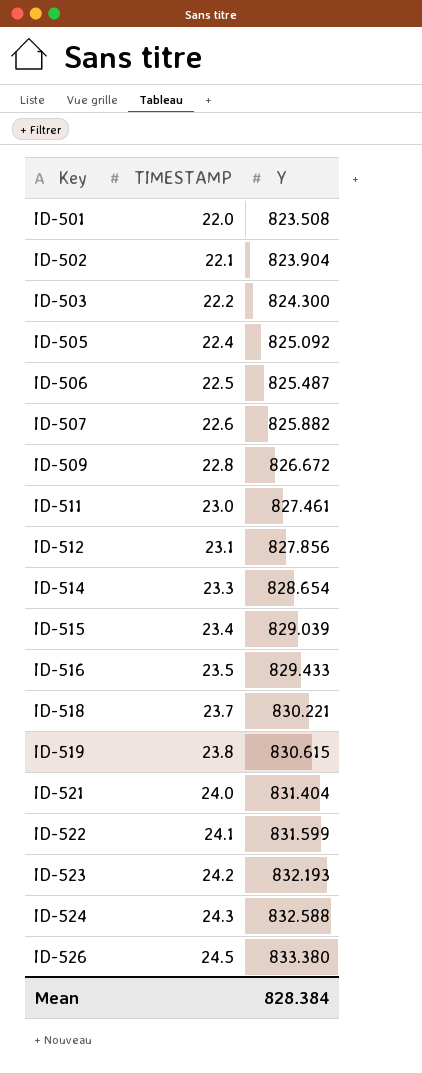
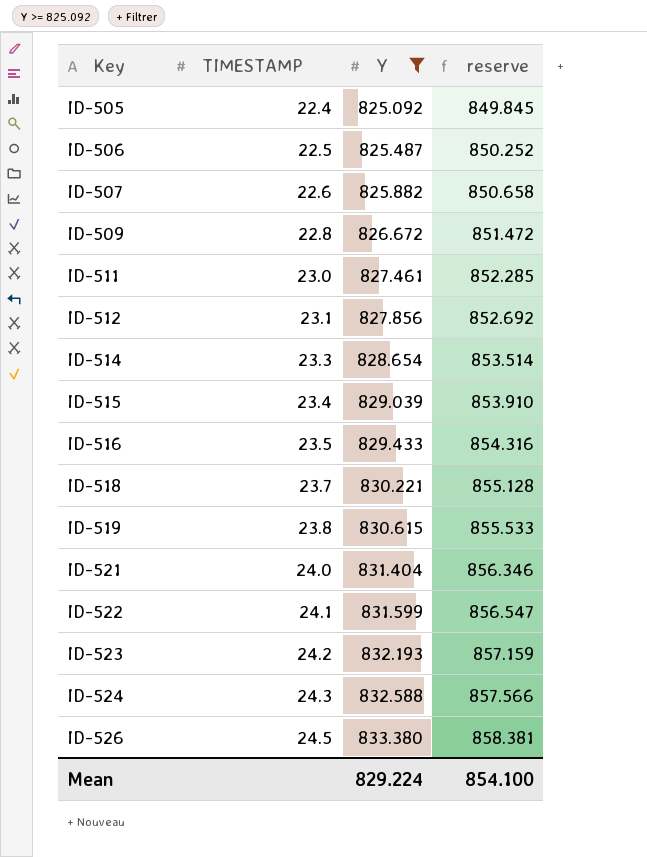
filter: none -> Y >= 825.092
column reserve | formula: none -> [Y] * 1.03
Mean | Y: 828.384 -> 829.224

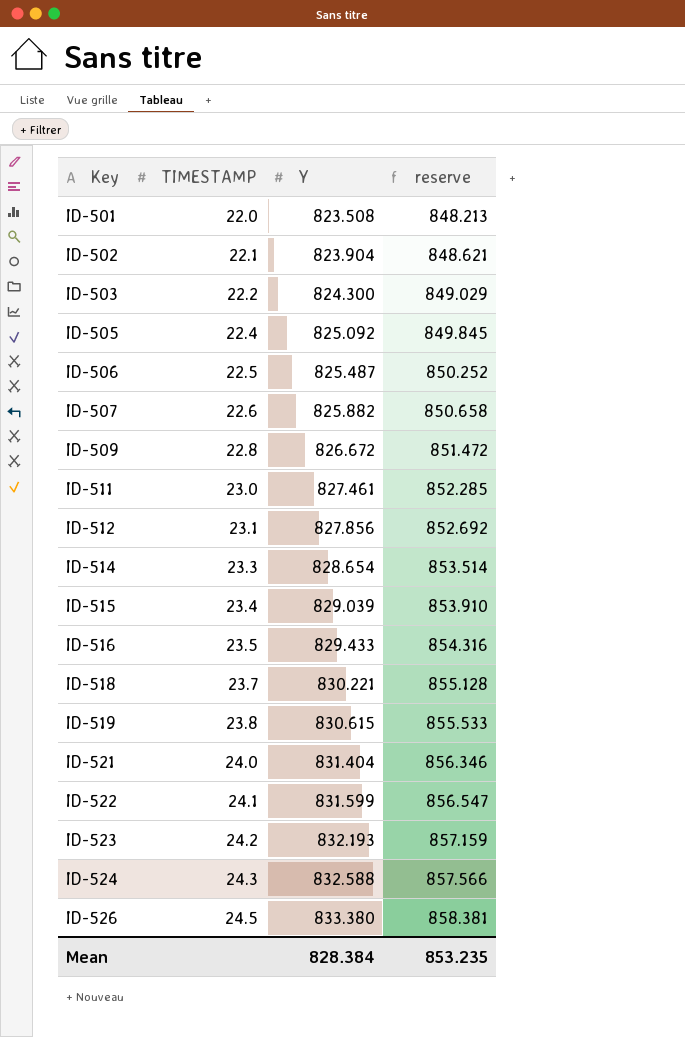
filter: Y >= 825.092 -> none
Mean | Y: 829.224 -> 828.384
Mean | reserve: 854.100 -> 853.235

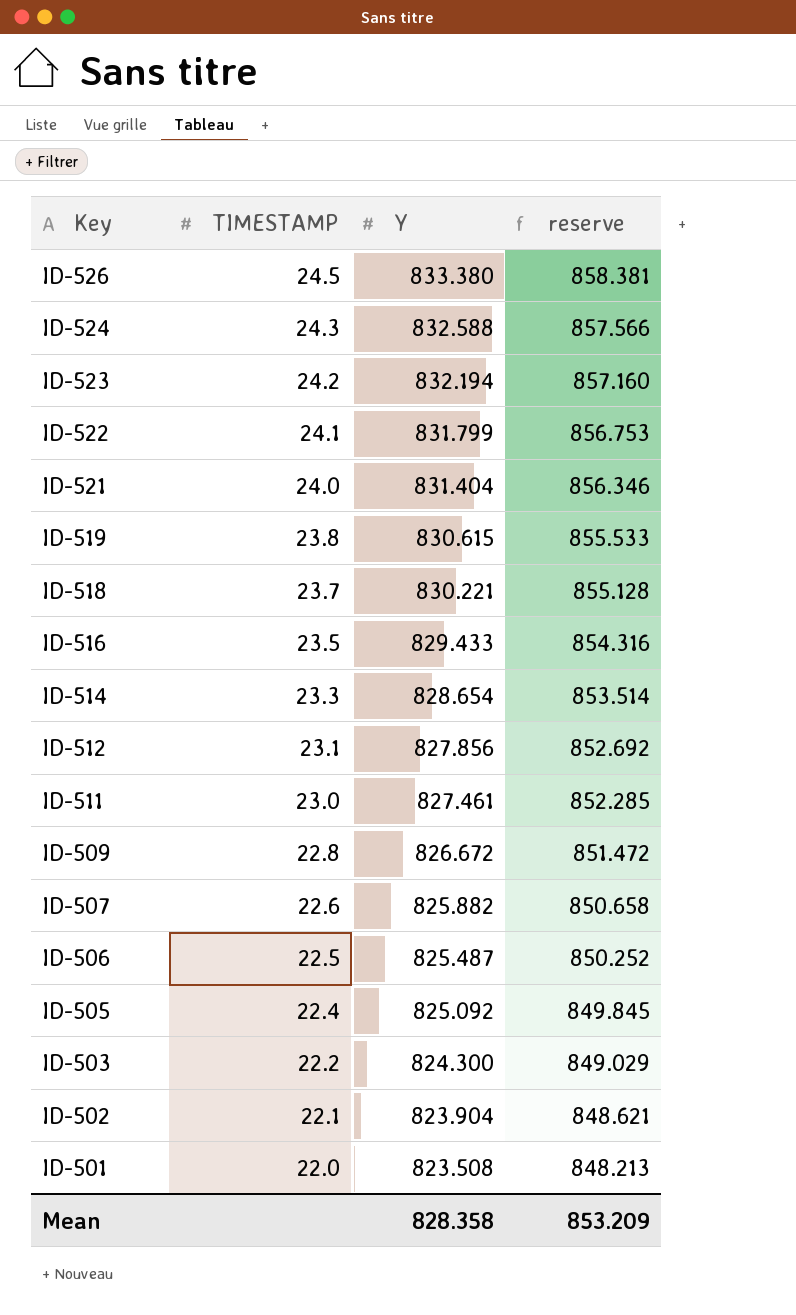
row order: Key ascending -> Key descending
row ID-515: 23.4 | 829.039 | 853.910 -> none
ID-523 | Y: 832.193 -> 832.194
ID-523 | reserve: 857.159 -> 857.160
ID-522 | Y: 831.599 -> 831.799
ID-522 | reserve: 856.547 -> 856.753
Mean | Y: 828.384 -> 828.358
Mean | reserve: 853.235 -> 853.209

